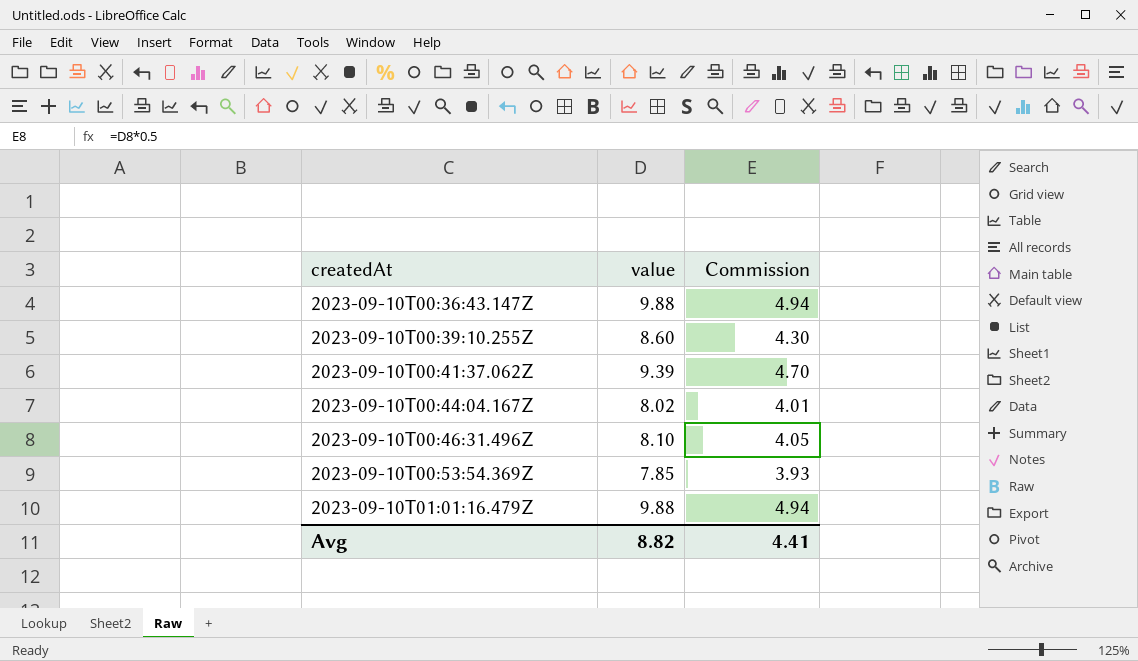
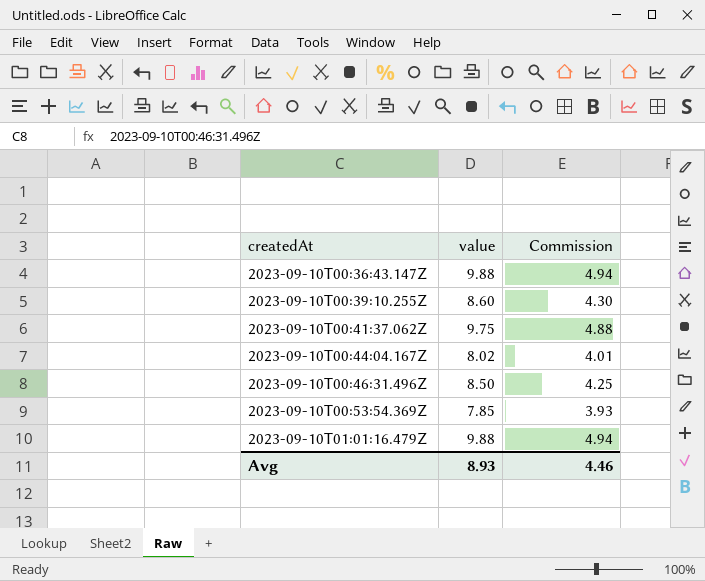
2023-09-10T00:41:37.062Z | value: 9.39 -> 9.75
2023-09-10T00:41:37.062Z | Commission: 4.70 -> 4.88
2023-09-10T00:46:31.496Z | value: 8.10 -> 8.50
2023-09-10T00:46:31.496Z | Commission: 4.05 -> 4.25
Avg | value: 8.82 -> 8.93
Avg | Commission: 4.41 -> 4.46

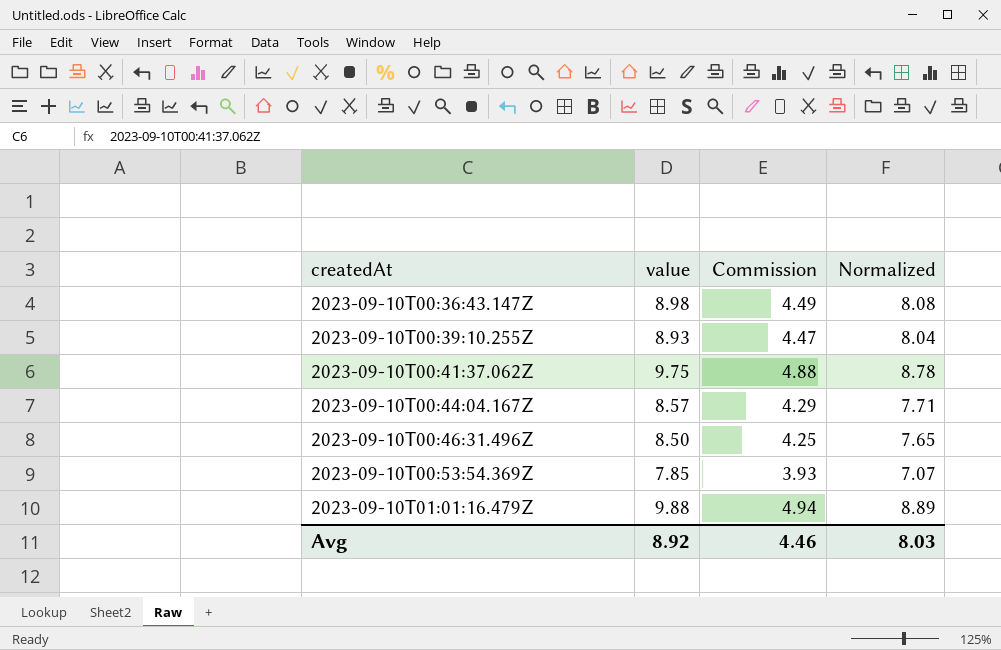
column Normalized | formula: none -> [value] * 0.9
2023-09-10T00:36:43.147Z | value: 9.88 -> 8.98
2023-09-10T00:36:43.147Z | Commission: 4.94 -> 4.49
2023-09-10T00:39:10.255Z | value: 8.60 -> 8.93
2023-09-10T00:39:10.255Z | Commission: 4.30 -> 4.47
2023-09-10T00:44:04.167Z | value: 8.02 -> 8.57
2023-09-10T00:44:04.167Z | Commission: 4.01 -> 4.29
Avg | value: 8.93 -> 8.92

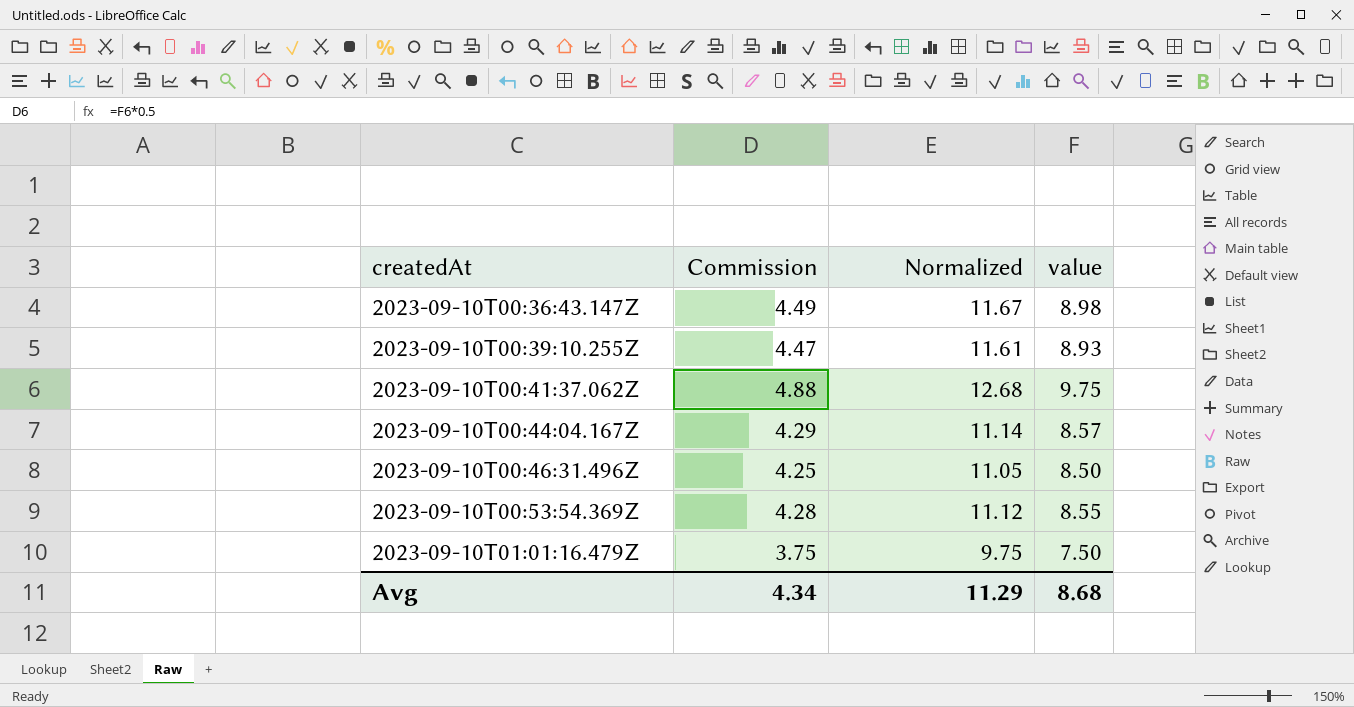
column Normalized | formula: [value] * 0.9 -> [value] * 1.3
column value | position: 2 -> 4
2023-09-10T00:53:54.369Z | Commission: 3.93 -> 4.28
2023-09-10T00:53:54.369Z | value: 7.85 -> 8.55
2023-09-10T01:01:16.479Z | Commission: 4.94 -> 3.75
2023-09-10T01:01:16.479Z | value: 9.88 -> 7.50
Avg | Commission: 4.46 -> 4.34
Avg | Normalized: 8.03 -> 11.29
Avg | value: 8.92 -> 8.68

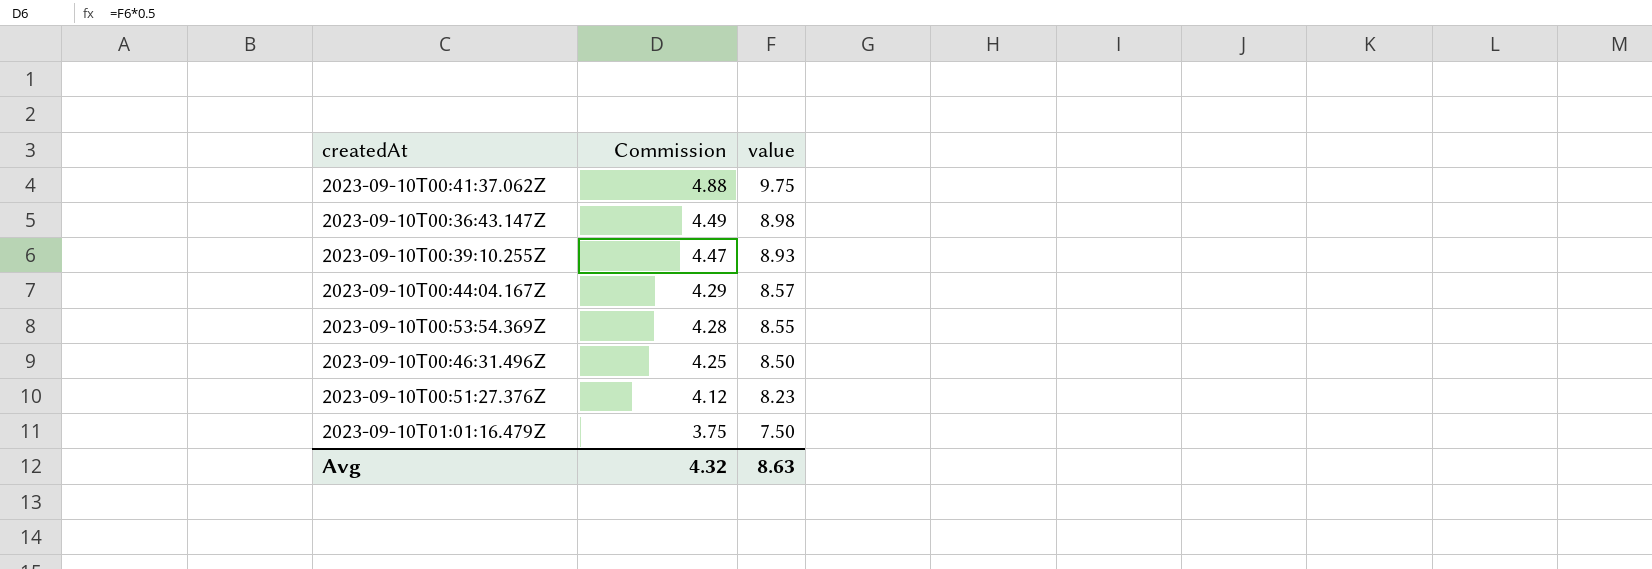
row order: createdAt ascending -> Commission descending
column Normalized | formula: [value] * 1.3 -> none
row 2023-09-10T00:51:27.376Z: none -> 4.12 | 8.23
Avg | Commission: 4.34 -> 4.32
Avg | value: 8.68 -> 8.63

